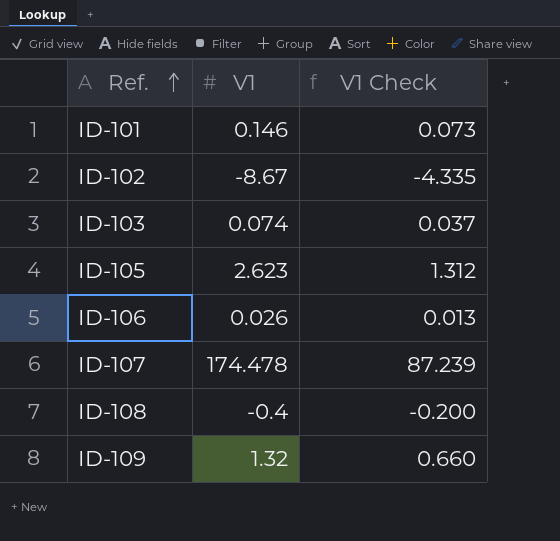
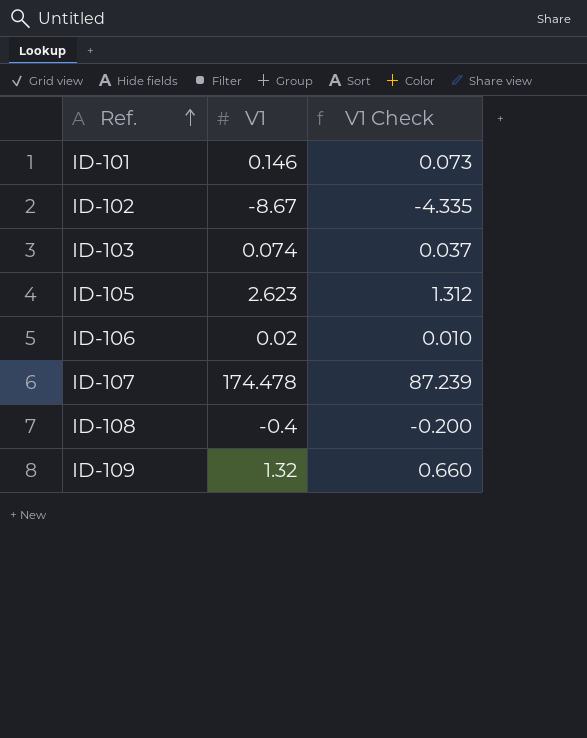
ID-106 | V1: 0.026 -> 0.02
ID-106 | V1 Check: 0.013 -> 0.010

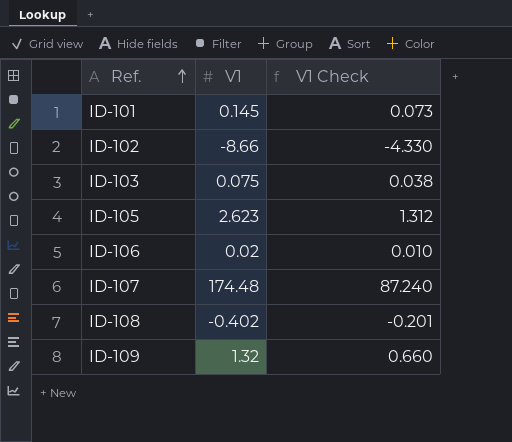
ID-101 | V1: 0.146 -> 0.145
ID-102 | V1: -8.67 -> -8.66
ID-102 | V1 Check: -4.335 -> -4.330
ID-103 | V1: 0.074 -> 0.075
ID-103 | V1 Check: 0.037 -> 0.038
ID-107 | V1: 174.478 -> 174.48
ID-107 | V1 Check: 87.239 -> 87.240
ID-108 | V1: -0.4 -> -0.402
ID-108 | V1 Check: -0.200 -> -0.201

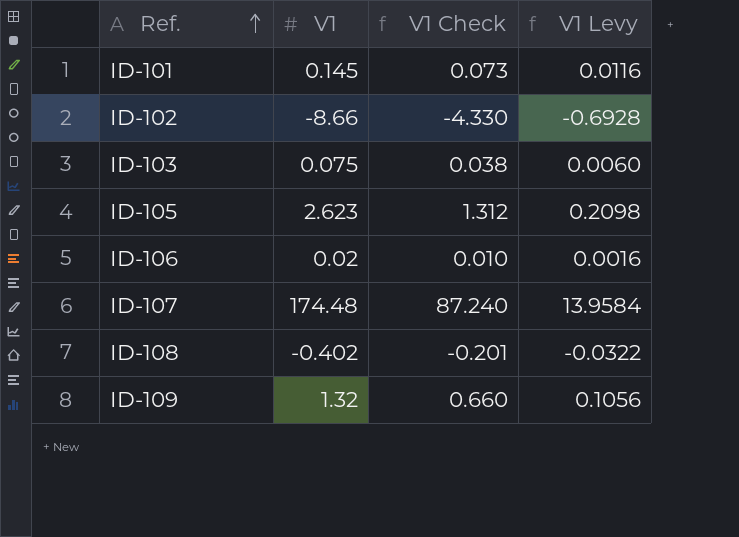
column V1 Levy | formula: none -> [V1] * 0.08

